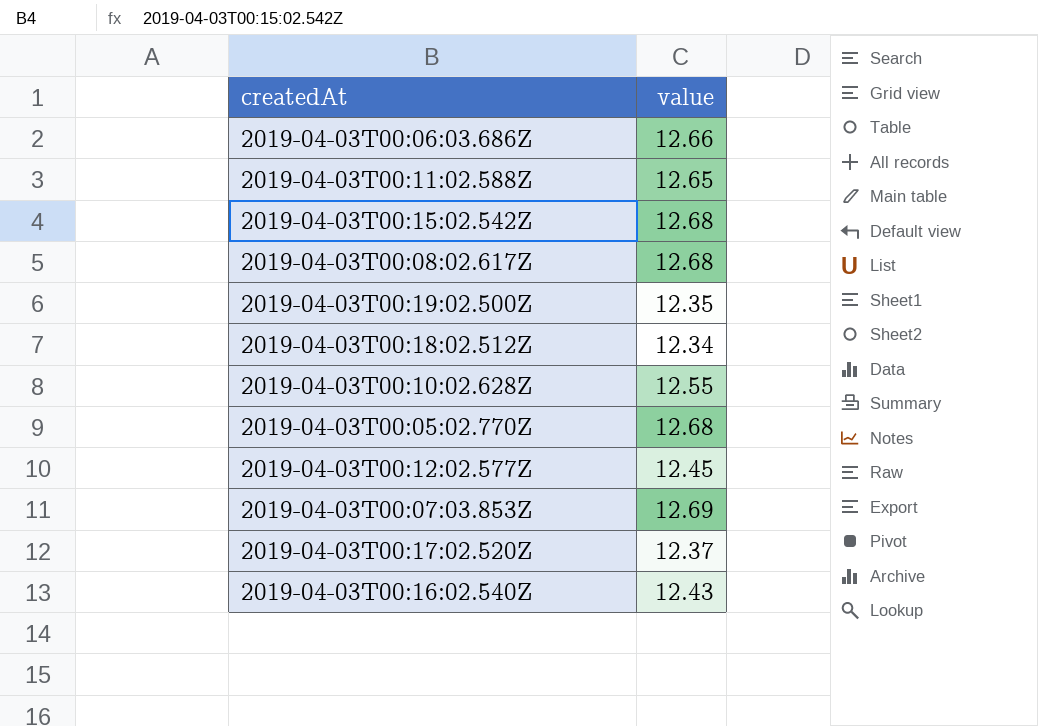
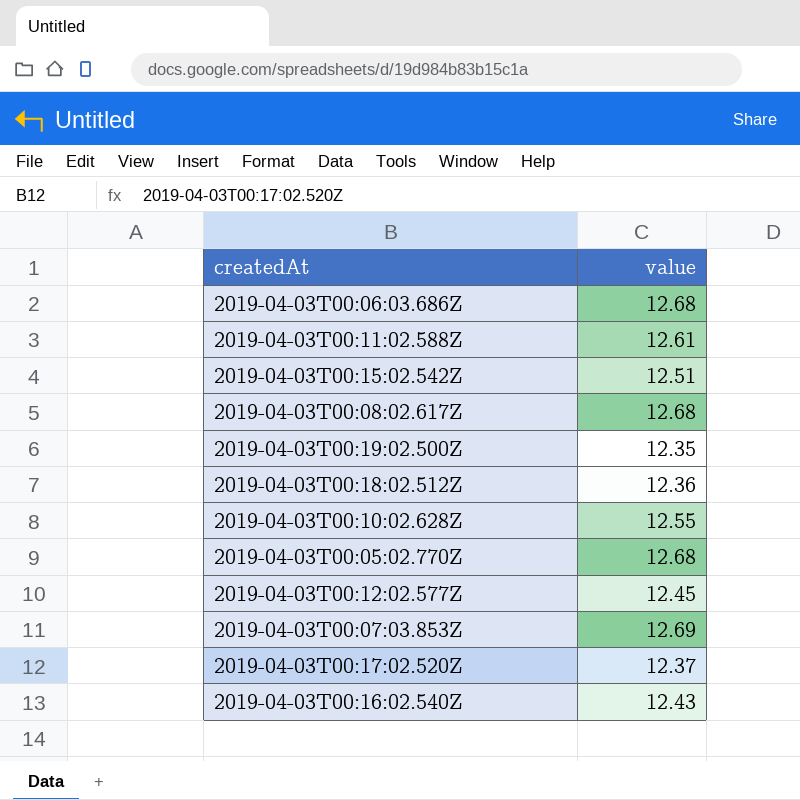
2019-04-03T00:06:03.686Z | value: 12.66 -> 12.68
2019-04-03T00:11:02.588Z | value: 12.65 -> 12.61
2019-04-03T00:15:02.542Z | value: 12.68 -> 12.51
2019-04-03T00:18:02.512Z | value: 12.34 -> 12.36

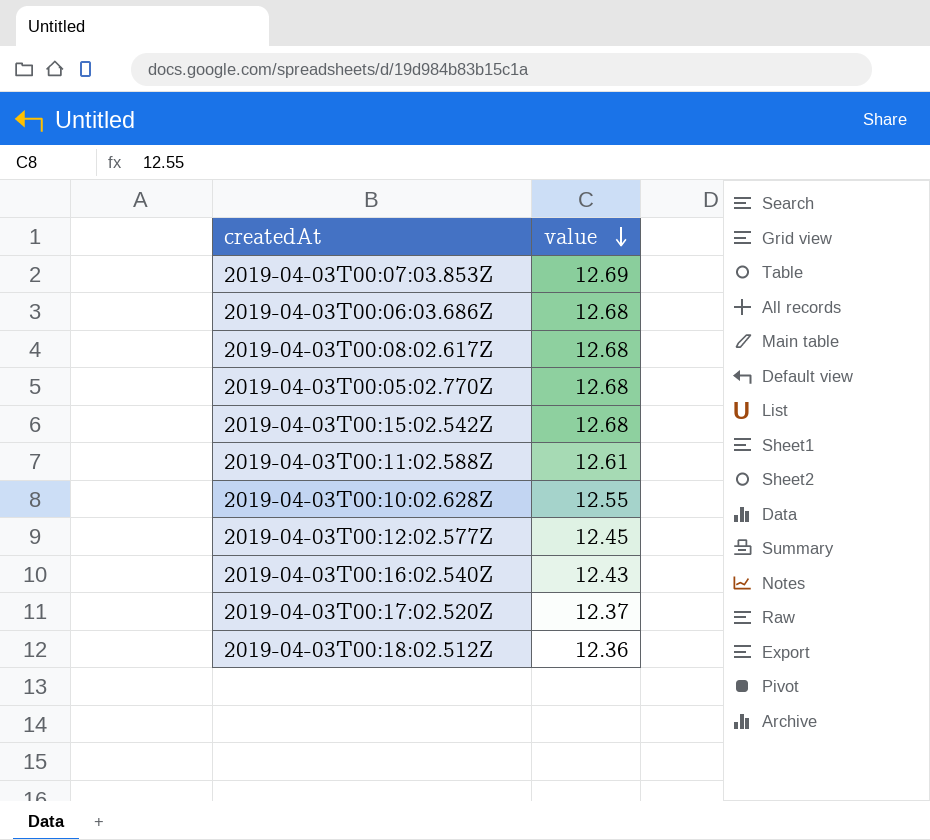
row order: none -> value descending
row 2019-04-03T00:19:02.500Z: 12.35 -> none
2019-04-03T00:15:02.542Z | value: 12.51 -> 12.68

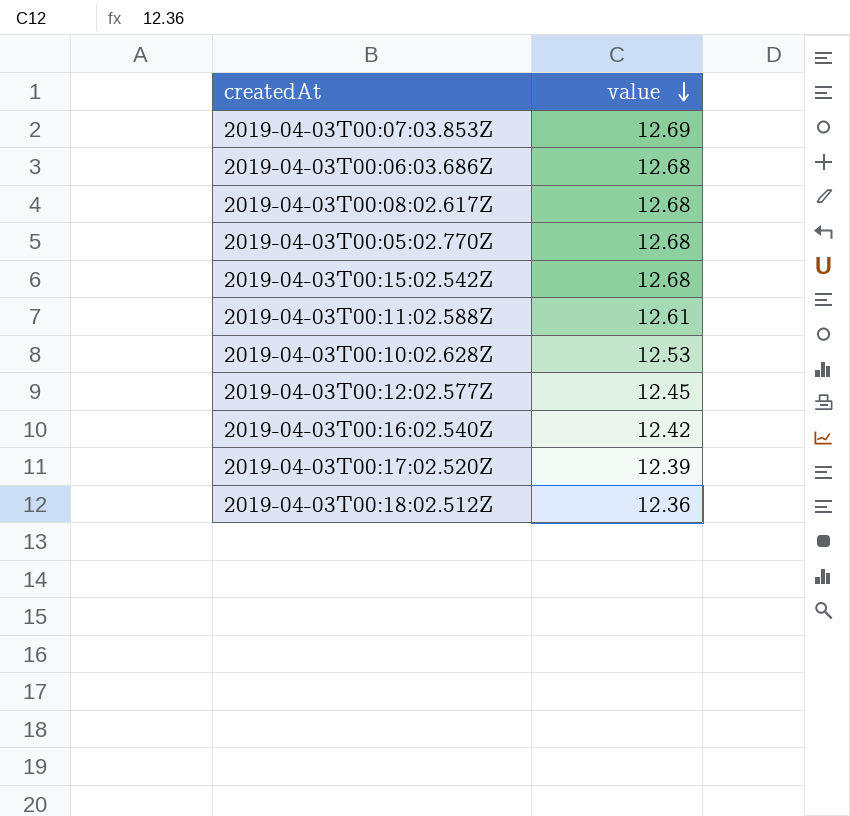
2019-04-03T00:10:02.628Z | value: 12.55 -> 12.53
2019-04-03T00:16:02.540Z | value: 12.43 -> 12.42
2019-04-03T00:17:02.520Z | value: 12.37 -> 12.39

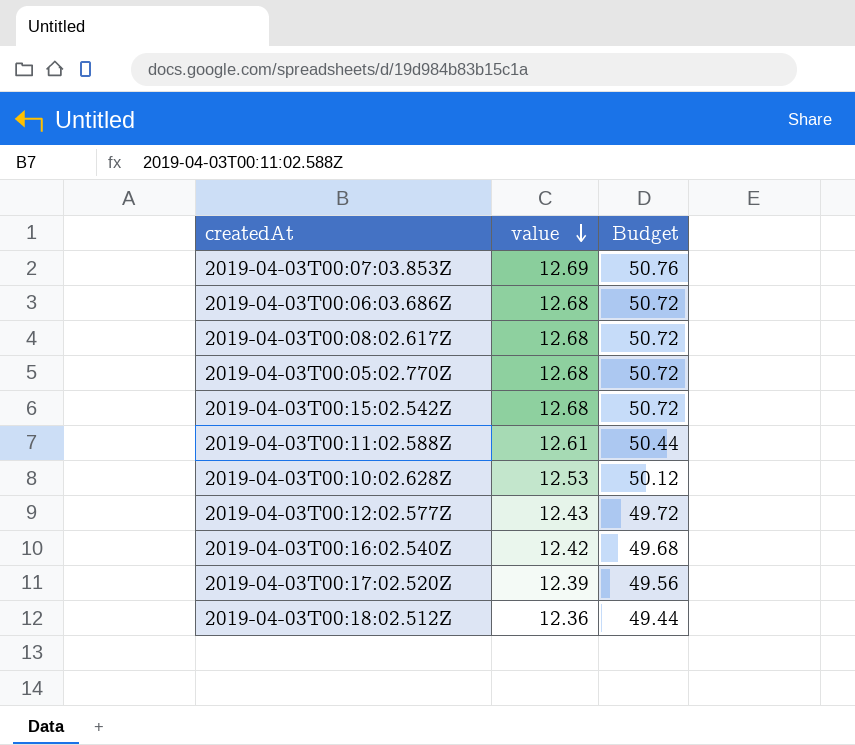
column Budget | formula: none -> [value] * 4
2019-04-03T00:12:02.577Z | value: 12.45 -> 12.43

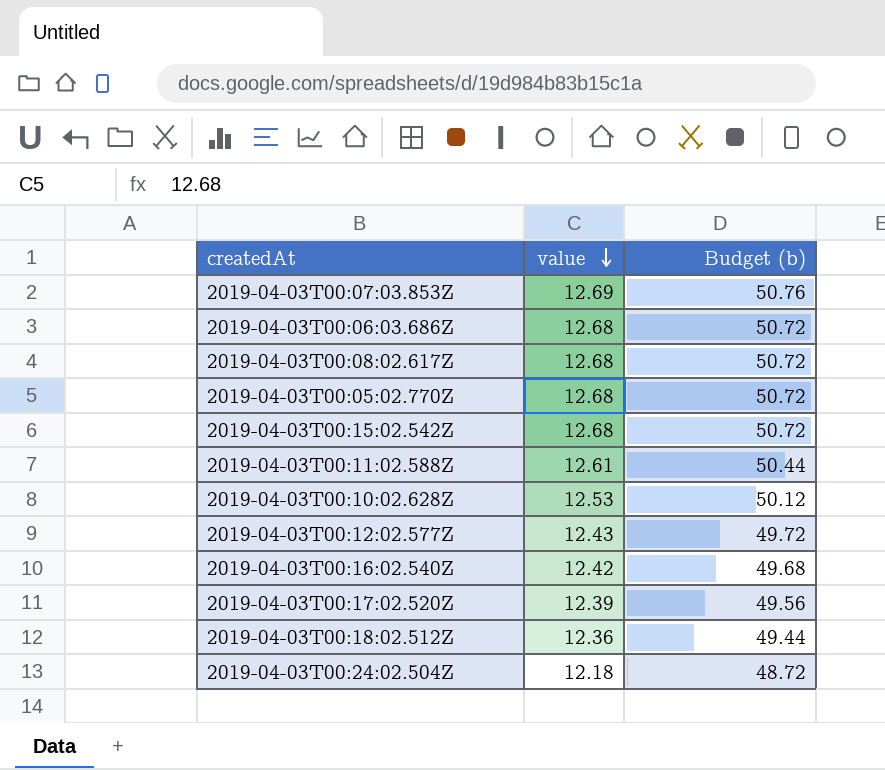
column name: Budget -> Budget (b)
row 2019-04-03T00:24:02.504Z: none -> 12.18 | 48.72

